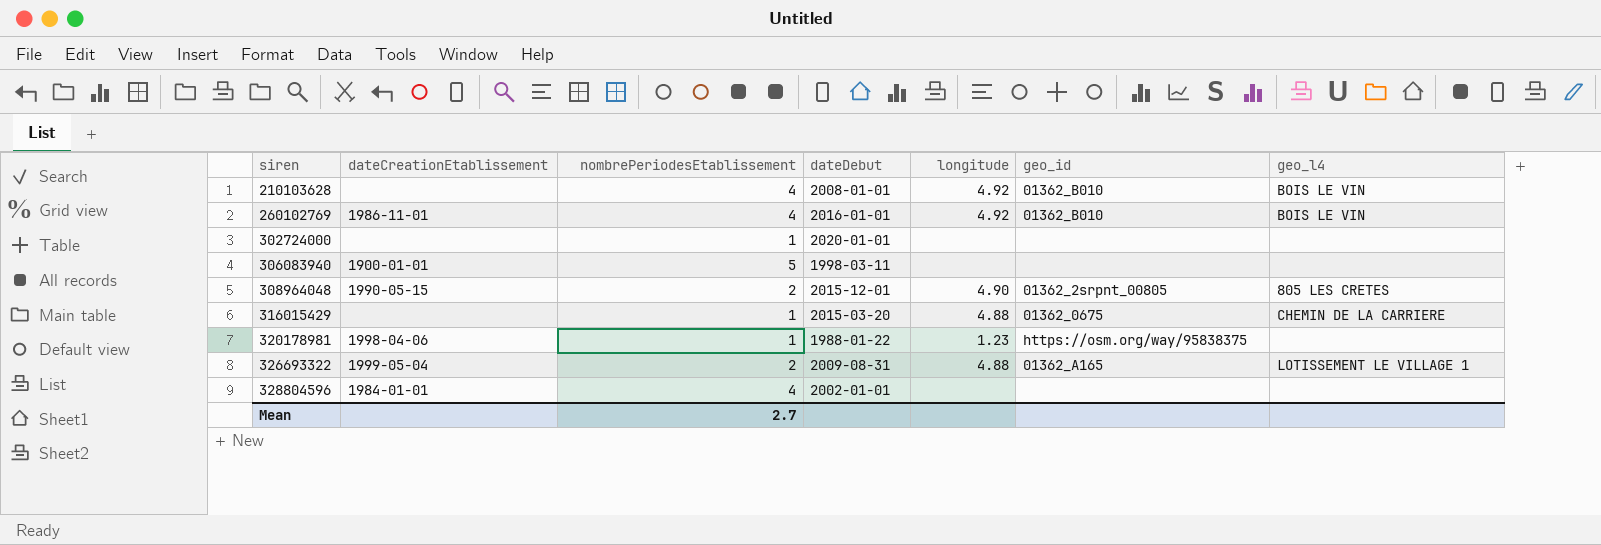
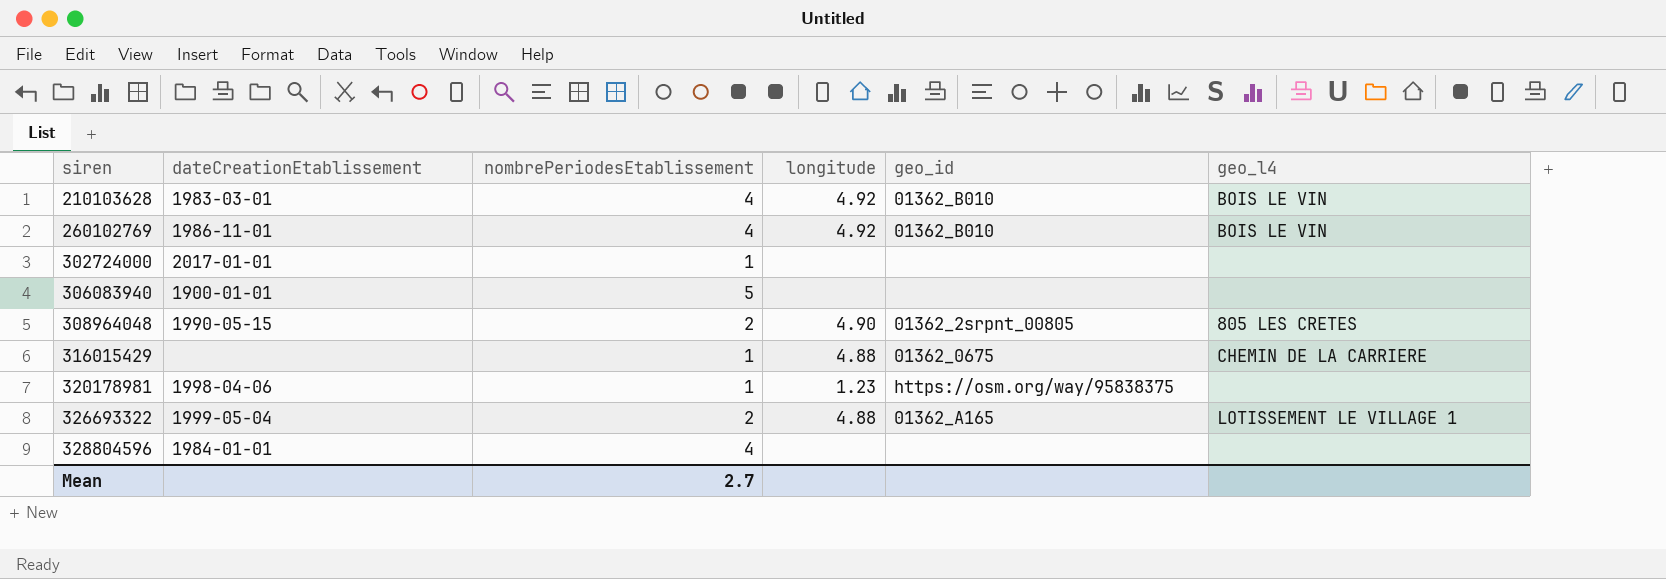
column dateDebut | position: 4 -> none
210103628 | dateCreationEtablissement: none -> 1983-03-01
302724000 | dateCreationEtablissement: none -> 2017-01-01

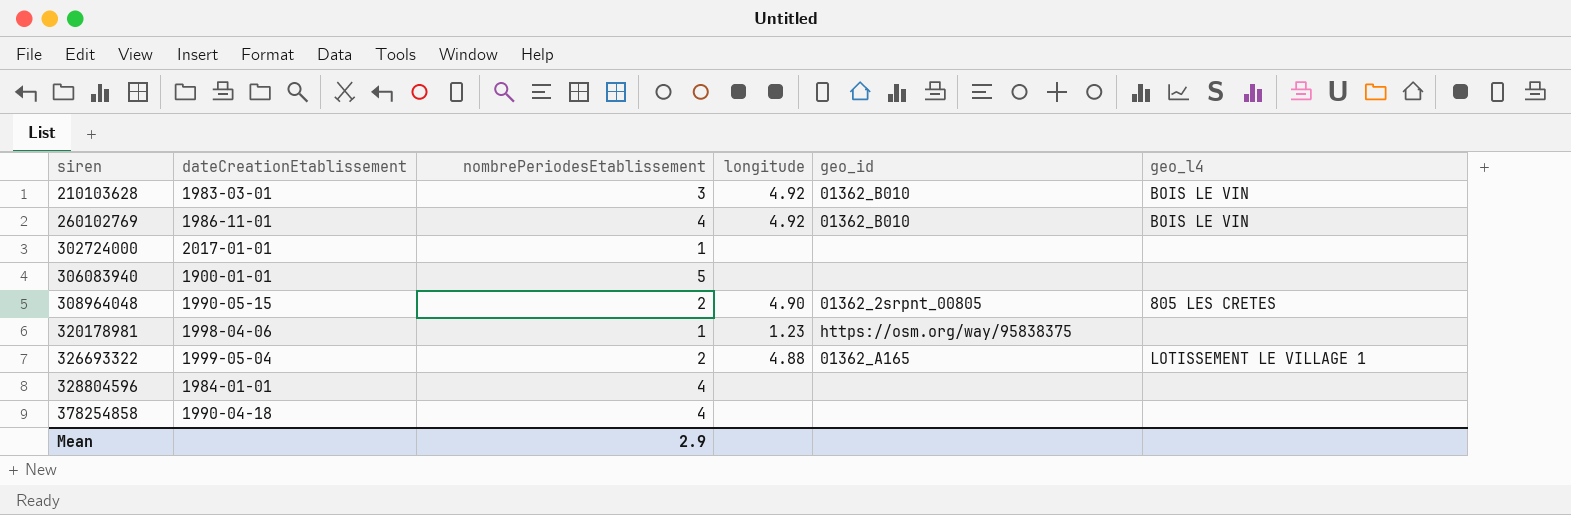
row 316015429: none | 1 | 4.88 | 01362_0675 | CHEMIN DE LA CARRIERE -> none
210103628 | nombrePeriodesEtablissement: 4 -> 3
row 378254858: none -> 1990-04-18 | 4 | none | none | none
Mean | nombrePeriodesEtablissement: 2.7 -> 2.9

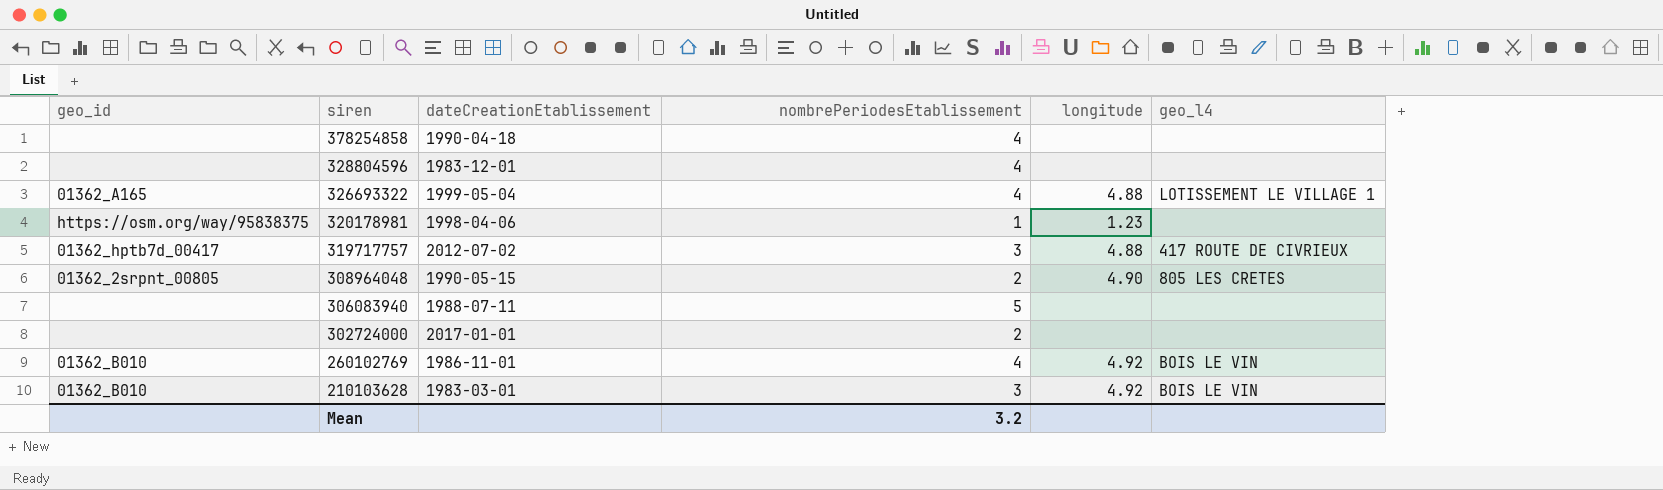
row order: siren ascending -> siren descending
column geo_id | position: 5 -> 1
328804596 | dateCreationEtablissement: 1984-01-01 -> 1983-12-01
326693322 | nombrePeriodesEtablissement: 2 -> 4
row 319717757: none -> 01362_hptb7d_00417 | 2012-07-02 | 3 | 4.88 | 417 ROUTE DE CIVRIEUX
306083940 | dateCreationEtablissement: 1900-01-01 -> 1988-07-11
302724000 | nombrePeriodesEtablissement: 1 -> 2
Mean | nombrePeriodesEtablissement: 2.9 -> 3.2

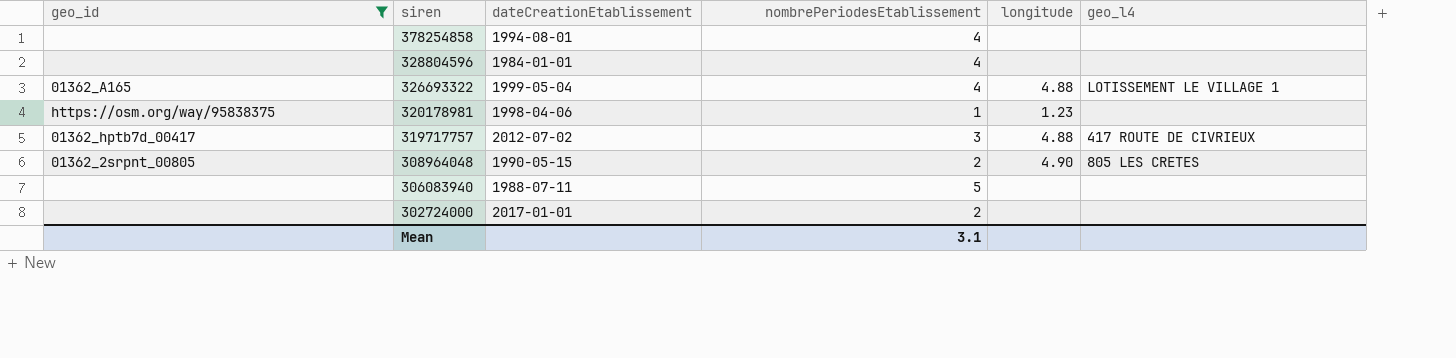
filter: none -> geo_id != 01362_B010
378254858 | dateCreationEtablissement: 1990-04-18 -> 1994-08-01
328804596 | dateCreationEtablissement: 1983-12-01 -> 1984-01-01
Mean | nombrePeriodesEtablissement: 3.2 -> 3.1

